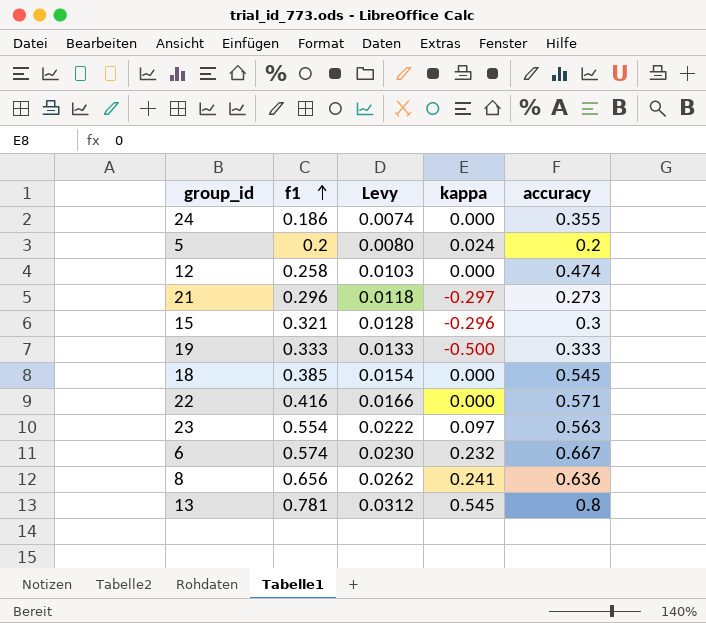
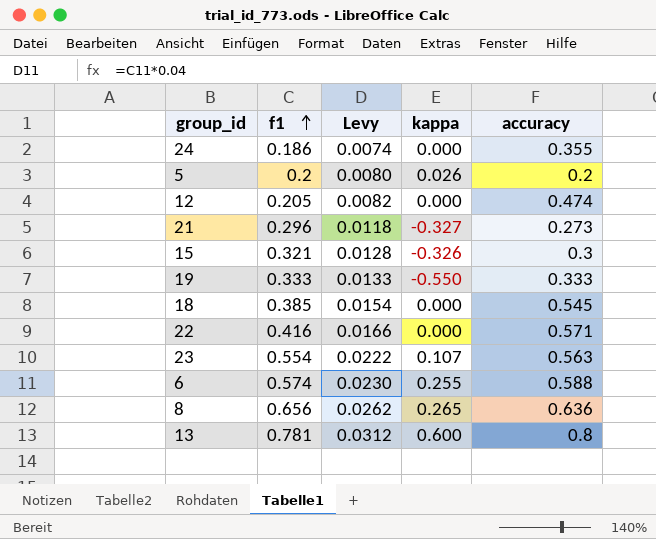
5 | kappa: 0.024 -> 0.026
12 | f1: 0.258 -> 0.205
12 | Levy: 0.0103 -> 0.0082
21 | kappa: -0.297 -> -0.327
15 | kappa: -0.296 -> -0.326
19 | kappa: -0.500 -> -0.550
23 | kappa: 0.097 -> 0.107
6 | kappa: 0.232 -> 0.255
6 | accuracy: 0.667 -> 0.588
8 | kappa: 0.241 -> 0.265
13 | kappa: 0.545 -> 0.600

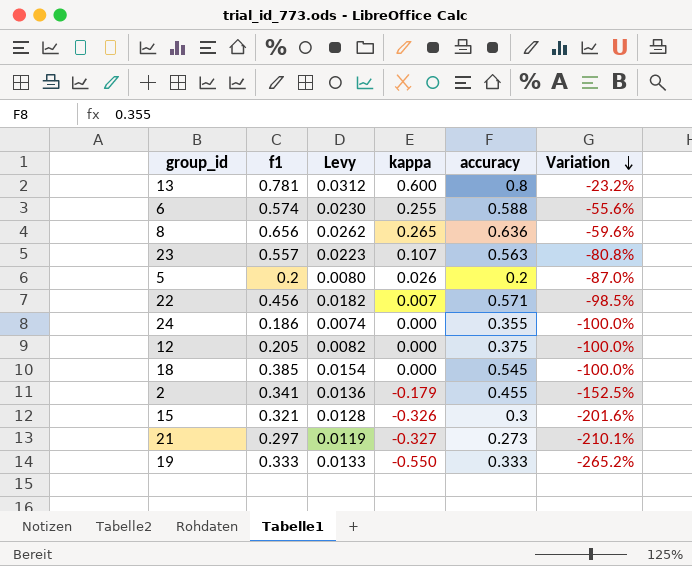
row order: f1 ascending -> Variation descending
column Variation | formula: none -> ([kappa] - [f1]) / [f1]
23 | f1: 0.554 -> 0.557
23 | Levy: 0.0222 -> 0.0223
22 | f1: 0.416 -> 0.456
22 | Levy: 0.0166 -> 0.0182
22 | kappa: 0.000 -> 0.007
12 | accuracy: 0.474 -> 0.375
row 2: none -> 0.341 | 0.0136 | -0.179 | 0.455 | -152.5%
21 | f1: 0.296 -> 0.297
21 | Levy: 0.0118 -> 0.0119

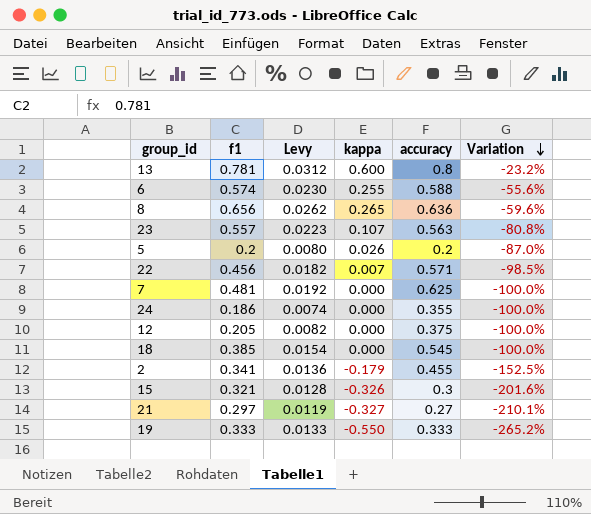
row 7: none -> 0.481 | 0.0192 | 0.000 | 0.625 | -100.0%
21 | accuracy: 0.273 -> 0.27

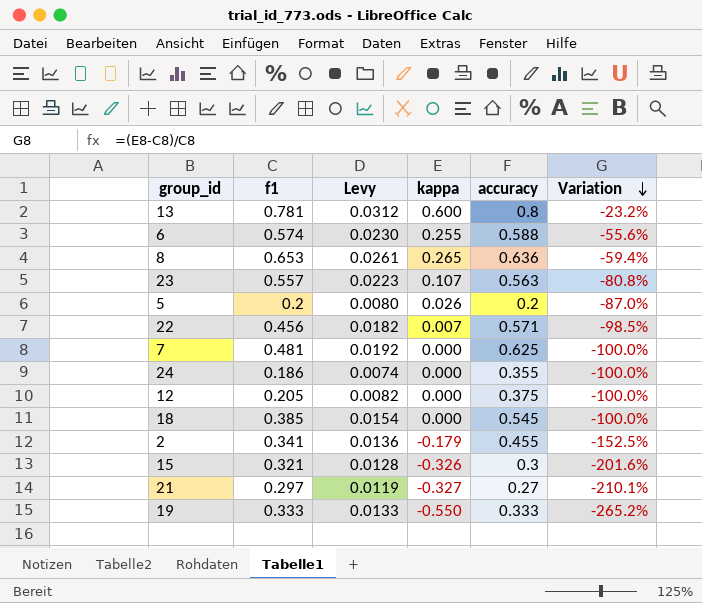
8 | f1: 0.656 -> 0.653
8 | Levy: 0.0262 -> 0.0261
8 | Variation: -59.6% -> -59.4%

